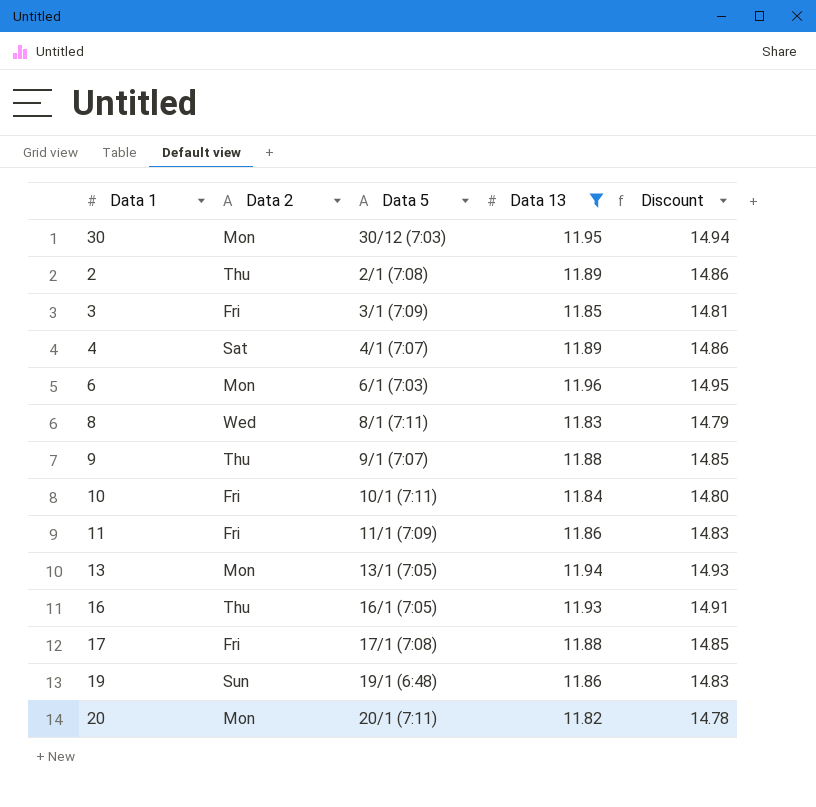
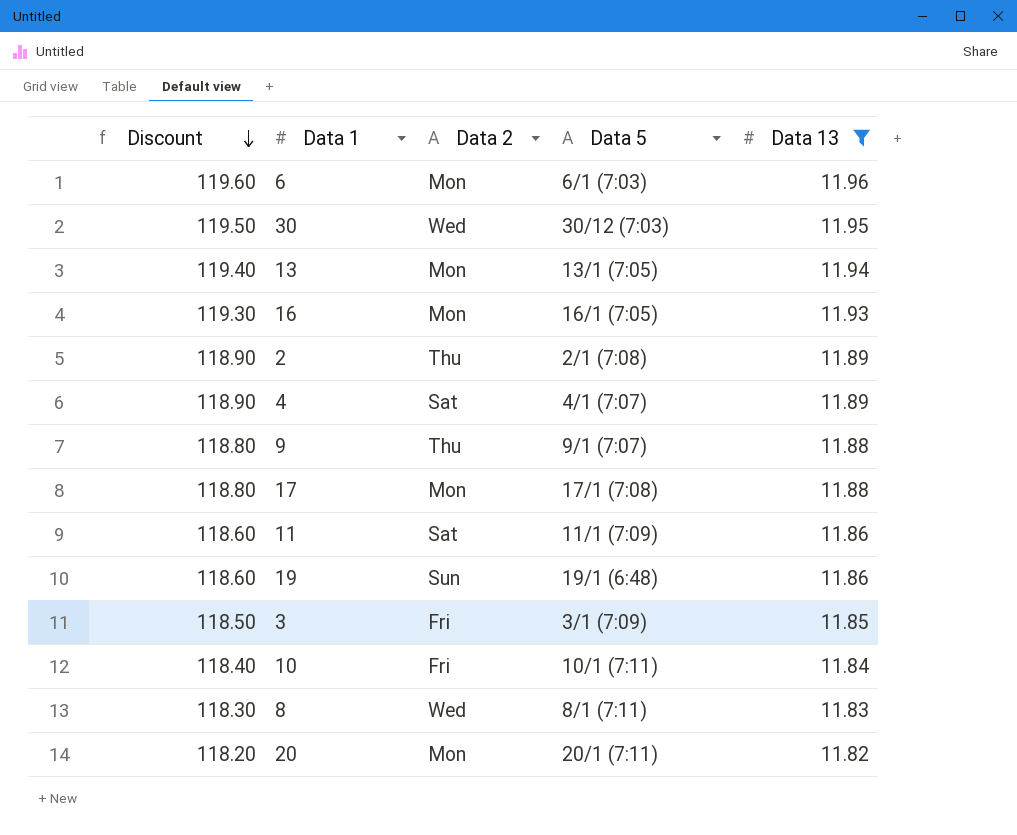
row order: none -> Discount descending
column Discount | formula: [Data 13] * 1.25 -> [Data 13] * 10
column Discount | position: 5 -> 1
30 | Data 2: Mon -> Wed
16 | Data 2: Thu -> Mon
17 | Data 2: Fri -> Mon
11 | Data 2: Fri -> Sat

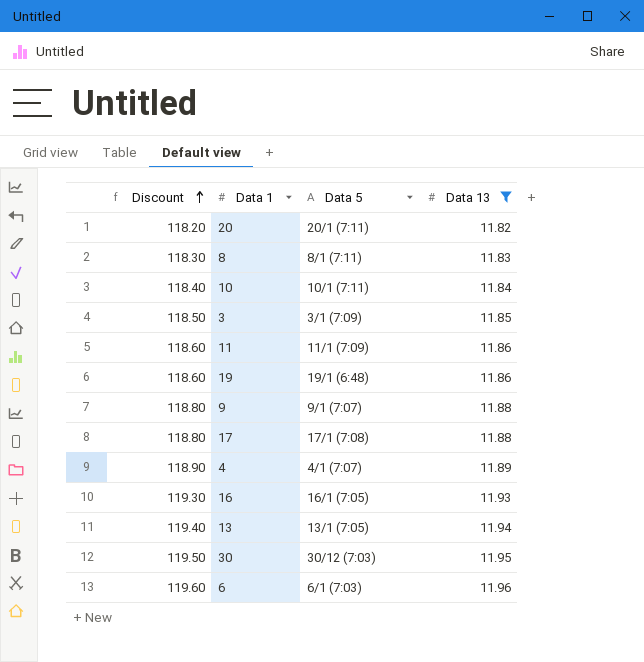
row order: Discount descending -> Discount ascending
column Data 2 | position: 3 -> none
row 2: 118.90 | Thu | 2/1 (7:08) | 11.89 -> none

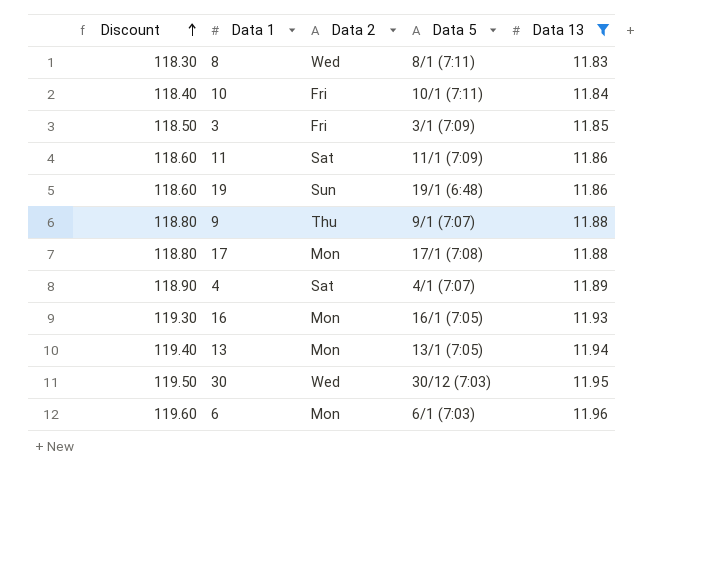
column Data 2 | position: none -> 3
row 20: 118.20 | 20/1 (7:11) | 11.82 -> none

